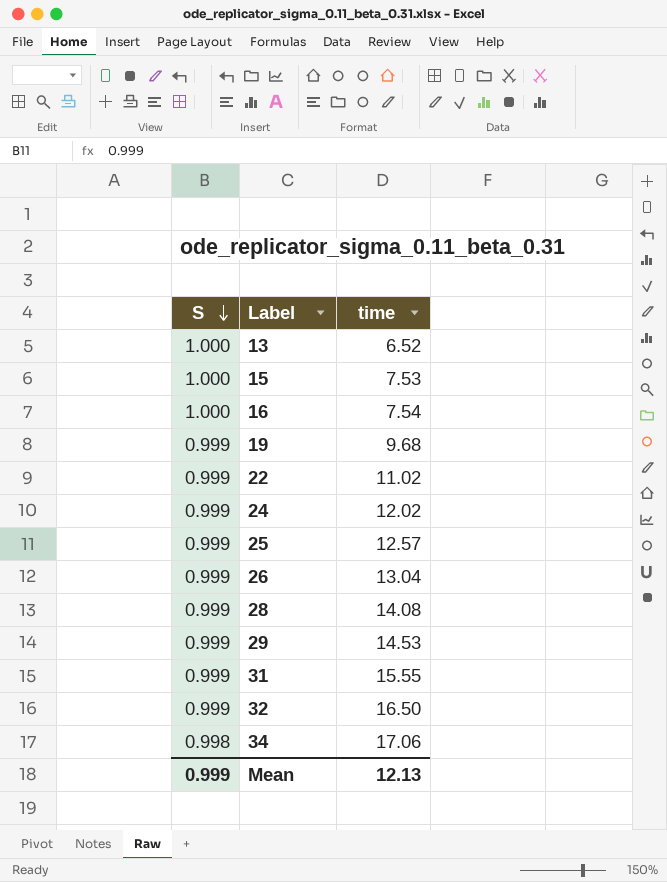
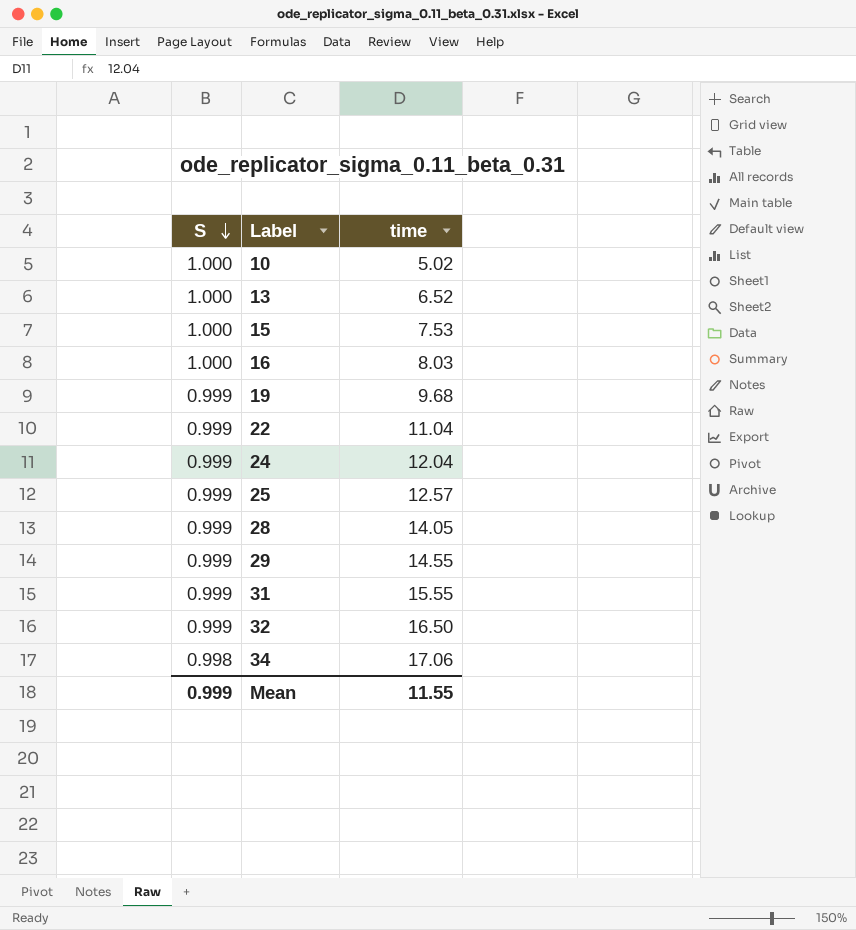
row 26: 0.999 | 13.04 -> none
row 10: none -> 1.000 | 5.02
16 | time: 7.54 -> 8.03
22 | time: 11.02 -> 11.04
24 | time: 12.02 -> 12.04
28 | time: 14.08 -> 14.05
29 | time: 14.53 -> 14.55
Mean | time: 12.13 -> 11.55

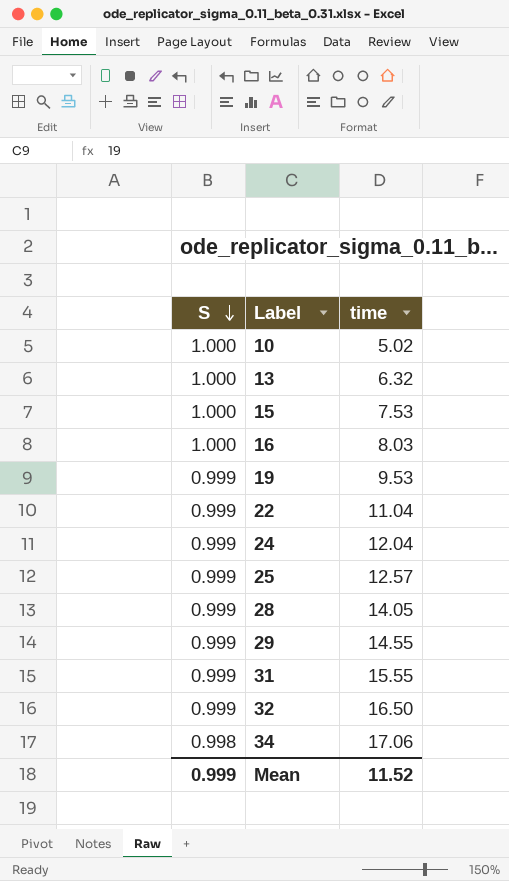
13 | time: 6.52 -> 6.32
19 | time: 9.68 -> 9.53
Mean | time: 11.55 -> 11.52

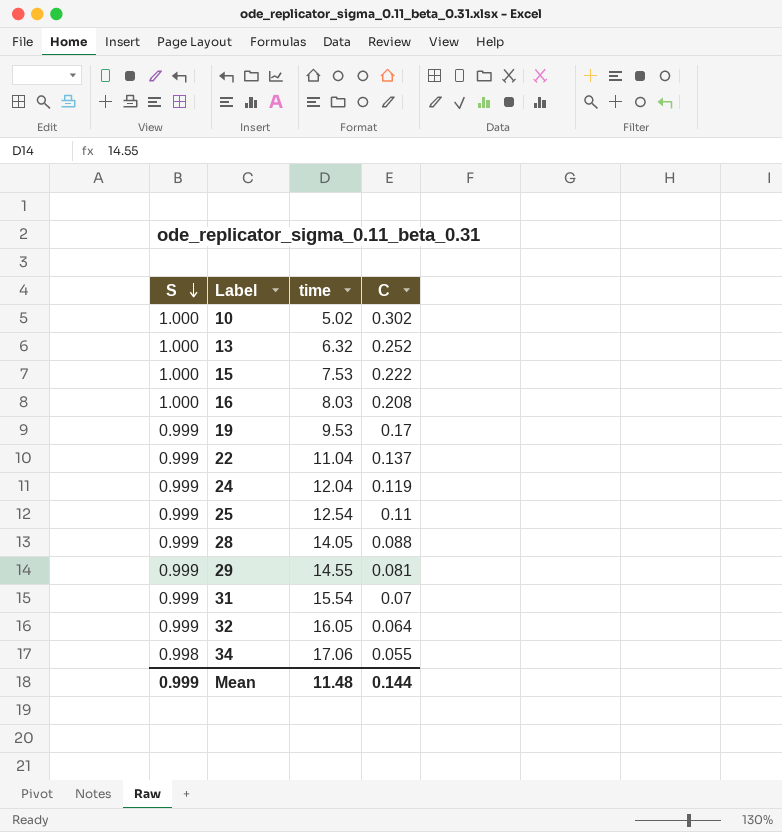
column C | position: none -> 4
25 | time: 12.57 -> 12.54
31 | time: 15.55 -> 15.54
32 | time: 16.50 -> 16.05
Mean | time: 11.52 -> 11.48

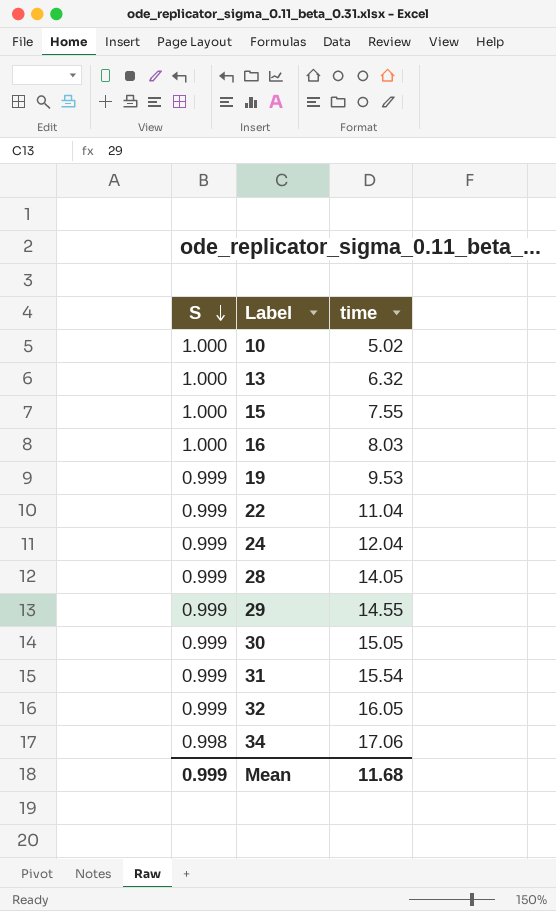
column C | position: 4 -> none
row 25: 0.999 | 12.54 | 0.11 -> none
15 | time: 7.53 -> 7.55
row 30: none -> 0.999 | 15.05
Mean | time: 11.48 -> 11.68

